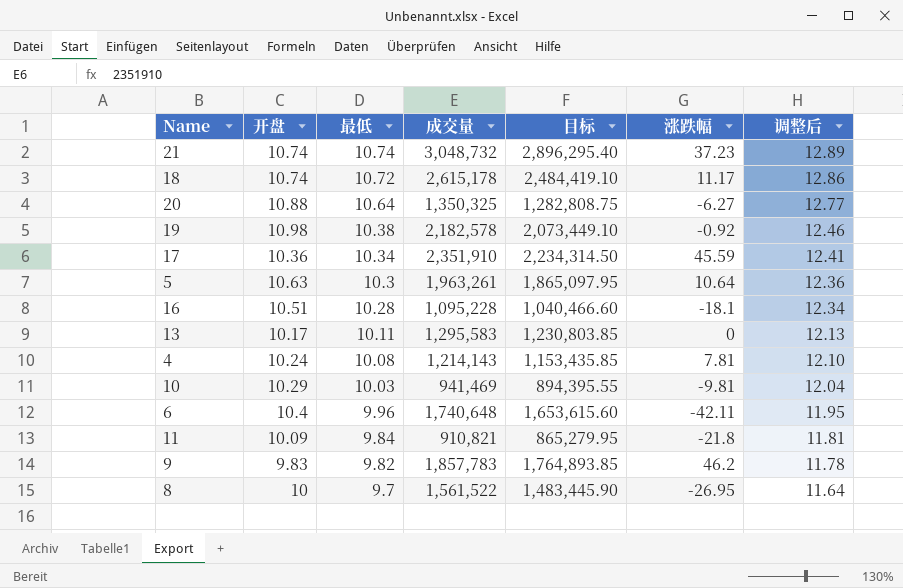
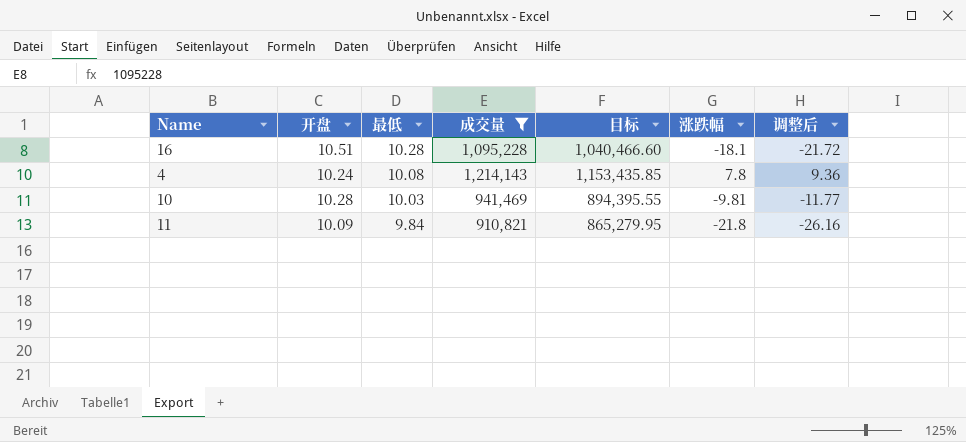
filter: none -> 成交量 <= 1,214,143
column 调整后 | formula: [最低] * 1.2 -> [涨跌幅] * 1.2
4 | 涨跌幅: 7.81 -> 7.8
10 | 开盘: 10.29 -> 10.28

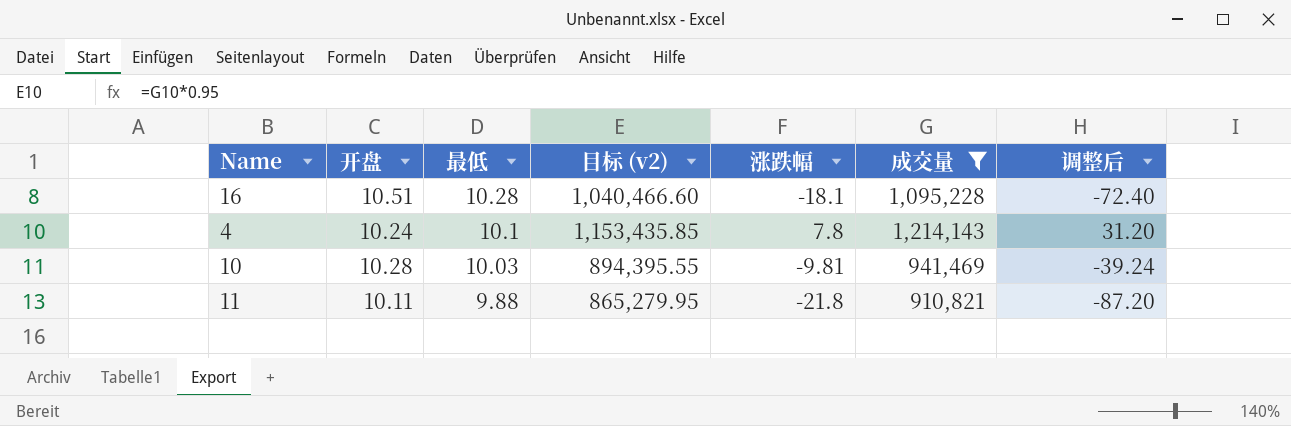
column name: 目标 -> 目标 (v2)
column 成交量 | position: 4 -> 6
column 调整后 | formula: [涨跌幅] * 1.2 -> [涨跌幅] * 4
4 | 最低: 10.08 -> 10.1
11 | 开盘: 10.09 -> 10.11
11 | 最低: 9.84 -> 9.88

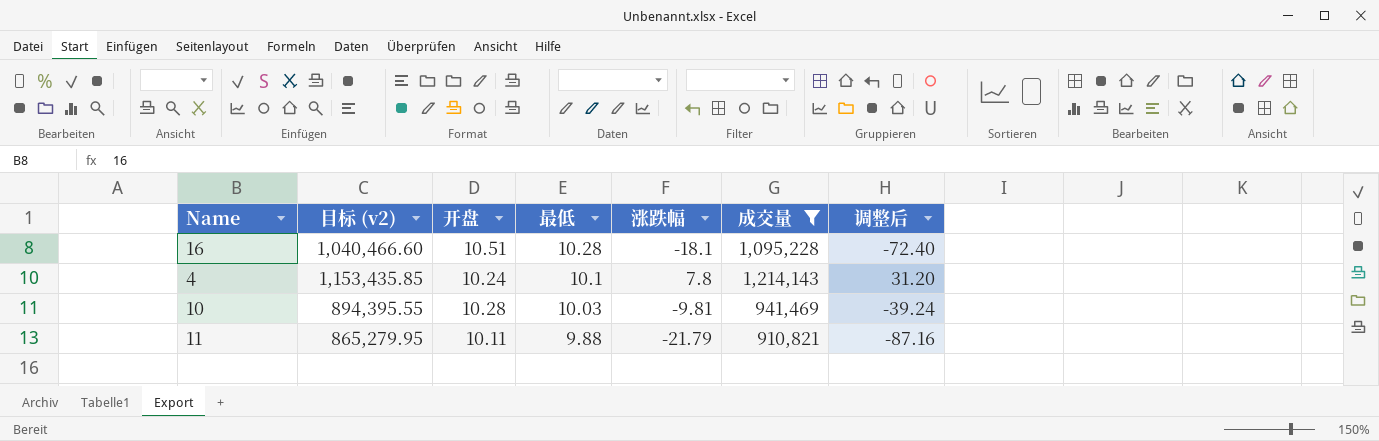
column 目标 (v2) | position: 4 -> 2
11 | 涨跌幅: -21.8 -> -21.79
11 | 调整后: -87.20 -> -87.16

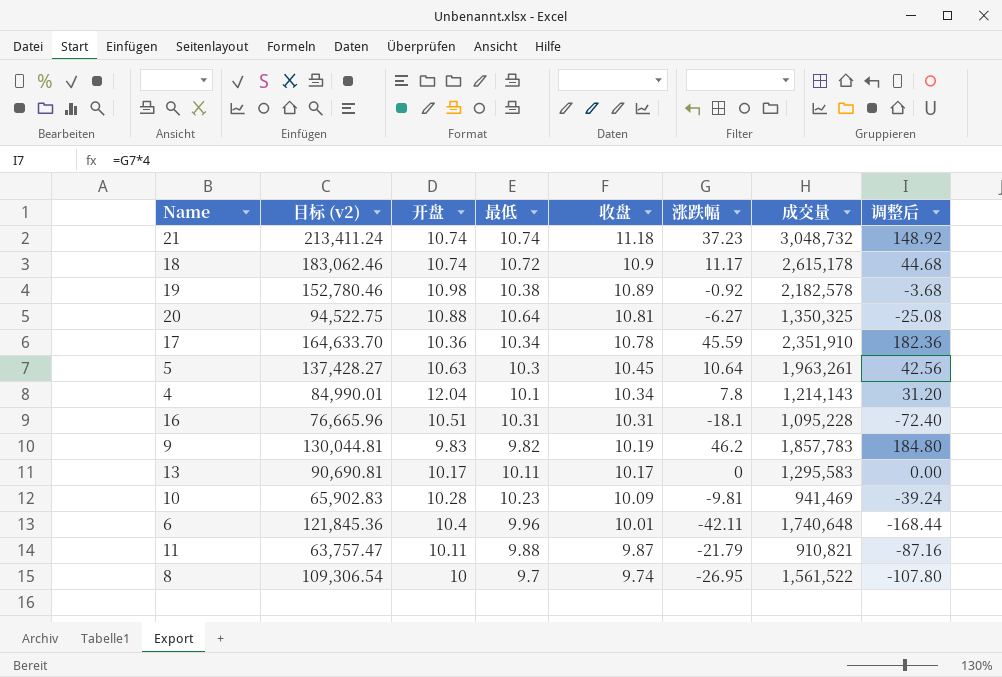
filter: 成交量 <= 1,214,143 -> none
row order: 最低 descending -> 收盘 descending
column 目标 (v2) | formula: [成交量] * 0.95 -> [成交量] * 0.07
column 收盘 | position: none -> 5
4 | 开盘: 10.24 -> 12.04
16 | 最低: 10.28 -> 10.31
10 | 最低: 10.03 -> 10.23

